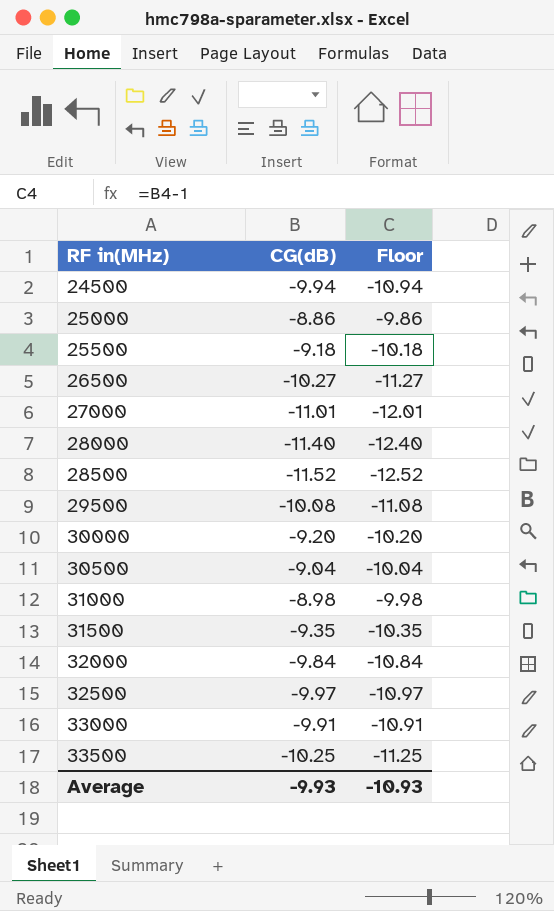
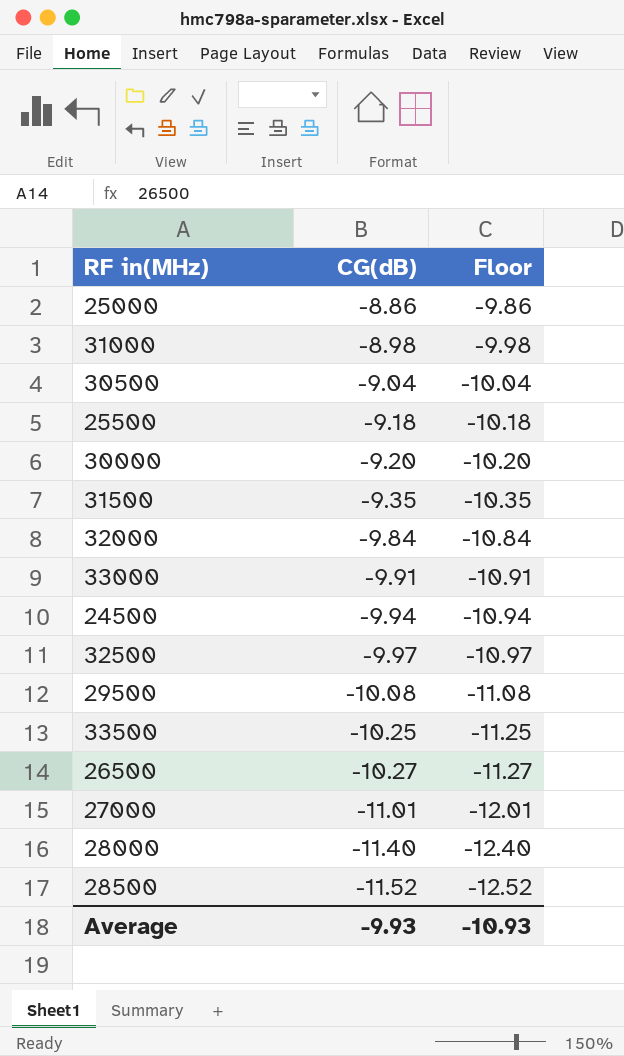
row order: RF in(MHz) ascending -> CG(dB) descending

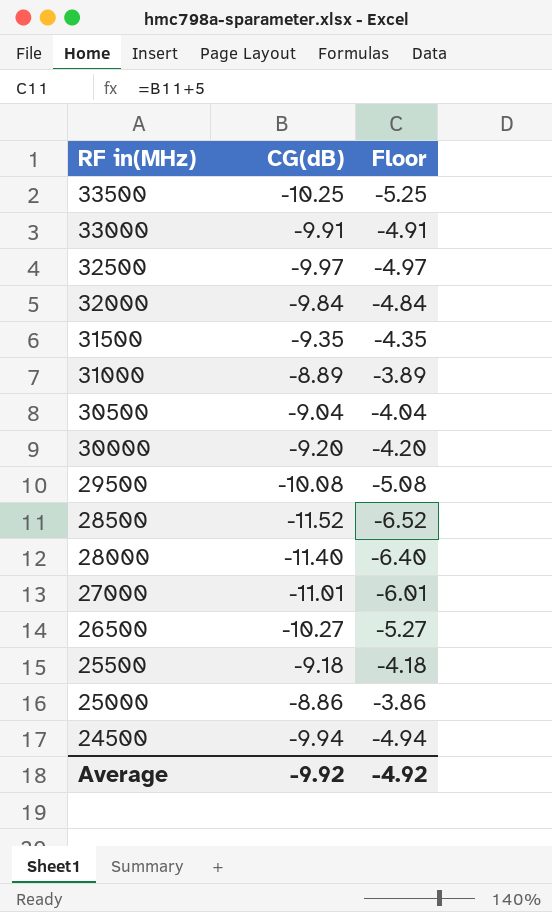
row order: CG(dB) descending -> RF in(MHz) descending
column Floor | formula: [CG(dB)] - 1 -> [CG(dB)] + 5
31000 | CG(dB): -8.98 -> -8.89
Average | CG(dB): -9.93 -> -9.92
Average | Floor: -10.93 -> -4.92

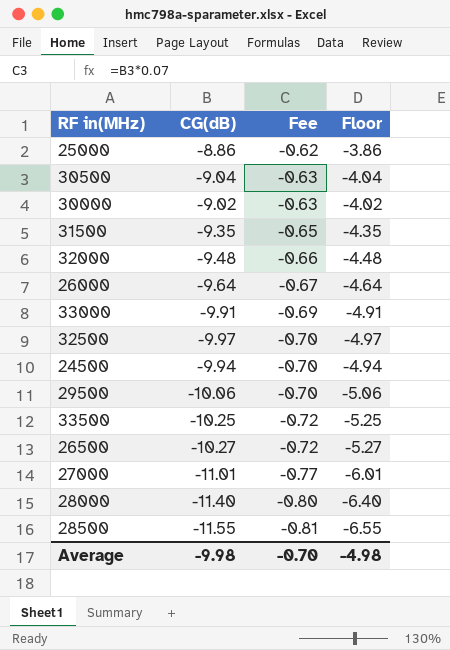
row order: RF in(MHz) descending -> Fee descending
column Fee | formula: none -> [CG(dB)] * 0.07
row 31000: -8.89 | -3.89 -> none
row 25500: -9.18 | -4.18 -> none
30000 | CG(dB): -9.20 -> -9.02
30000 | Floor: -4.20 -> -4.02
32000 | CG(dB): -9.84 -> -9.48
32000 | Floor: -4.84 -> -4.48
row 26000: none -> -9.64 | -0.67 | -4.64
29500 | CG(dB): -10.08 -> -10.06
29500 | Floor: -5.08 -> -5.06
28500 | CG(dB): -11.52 -> -11.55
28500 | Floor: -6.52 -> -6.55
Average | CG(dB): -9.92 -> -9.98
Average | Floor: -4.92 -> -4.98

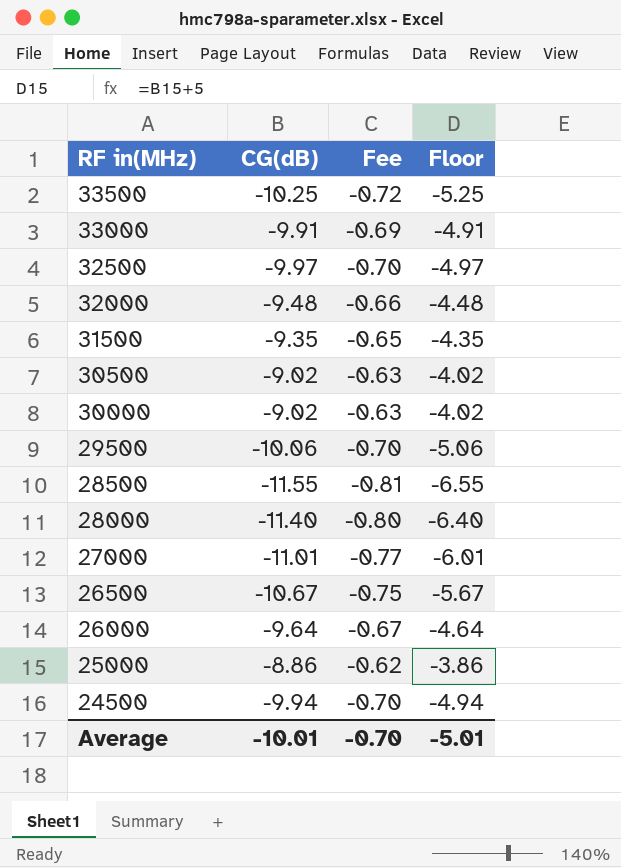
row order: Fee descending -> RF in(MHz) descending
30500 | CG(dB): -9.04 -> -9.02
30500 | Floor: -4.04 -> -4.02
26500 | CG(dB): -10.27 -> -10.67
26500 | Fee: -0.72 -> -0.75
26500 | Floor: -5.27 -> -5.67
Average | CG(dB): -9.98 -> -10.01
Average | Floor: -4.98 -> -5.01

